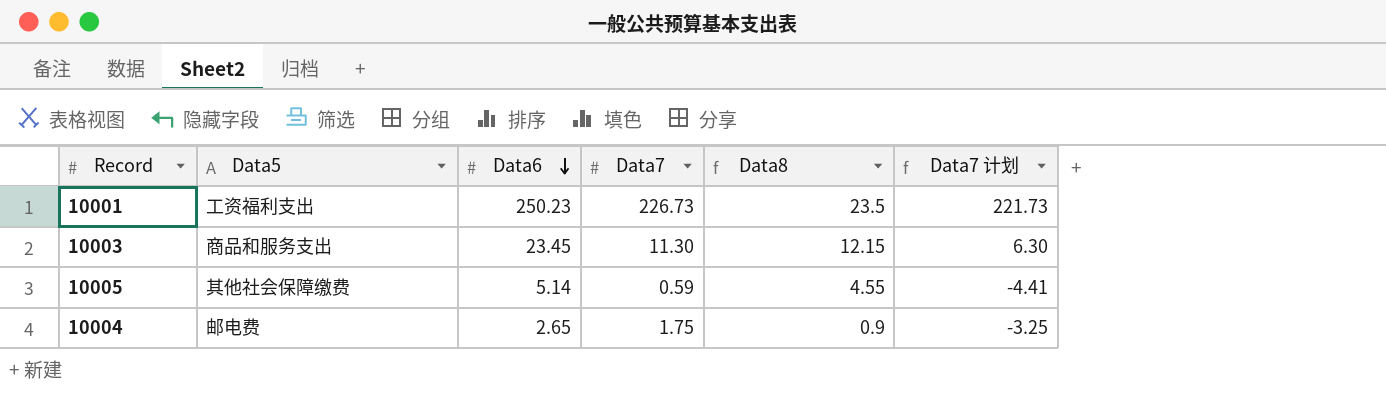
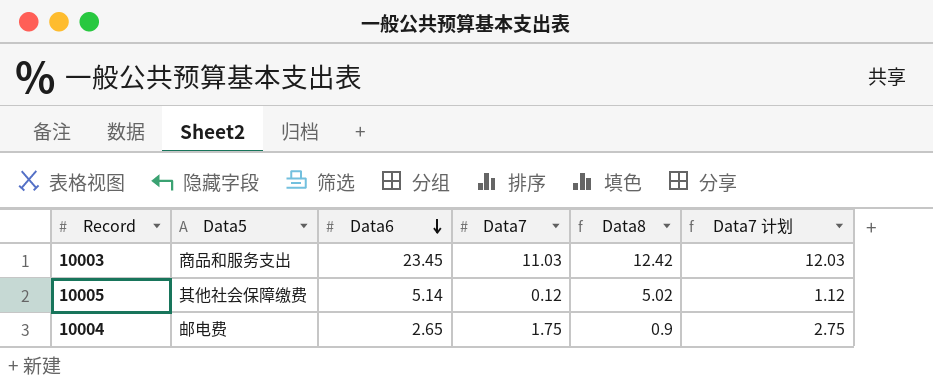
column Data7 计划 | formula: [Data7] - 5 -> [Data7] + 1
row 10001: 工资福利支出 | 250.23 | 226.73 | 23.5 | 221.73 -> none
10003 | Data7: 11.30 -> 11.03
10003 | Data8: 12.15 -> 12.42
10005 | Data7: 0.59 -> 0.12
10005 | Data8: 4.55 -> 5.02

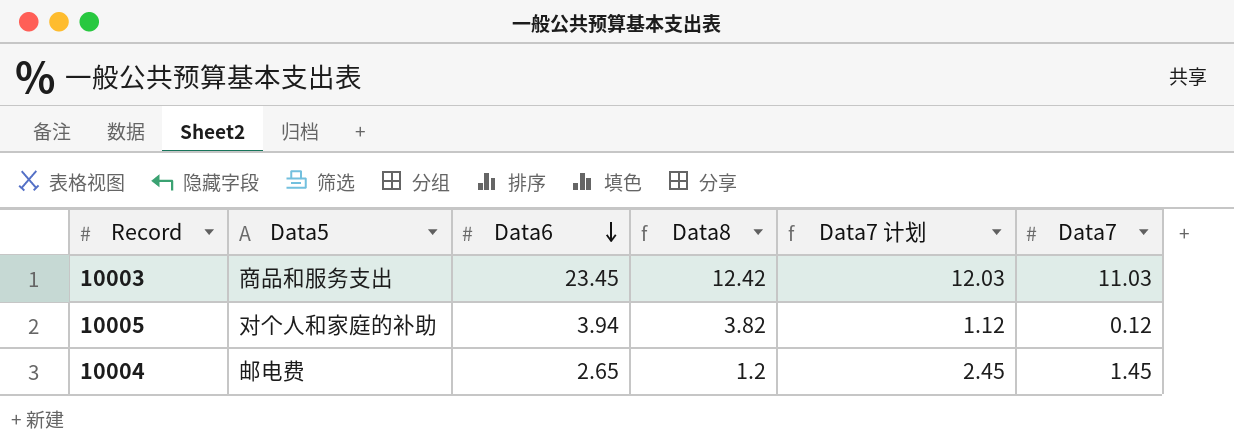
column Data7 | position: 4 -> 6
10005 | Data5: 其他社会保障缴费 -> 对个人和家庭的补助
10005 | Data6: 5.14 -> 3.94
10005 | Data8: 5.02 -> 3.82
10004 | Data8: 0.9 -> 1.2
10004 | Data7 计划: 2.75 -> 2.45
10004 | Data7: 1.75 -> 1.45

